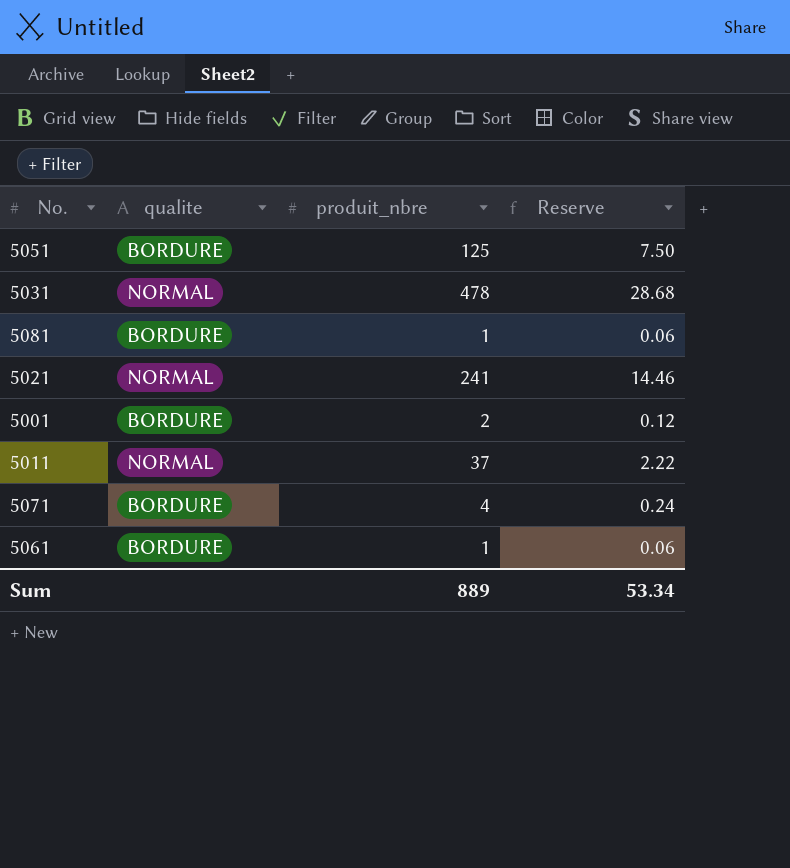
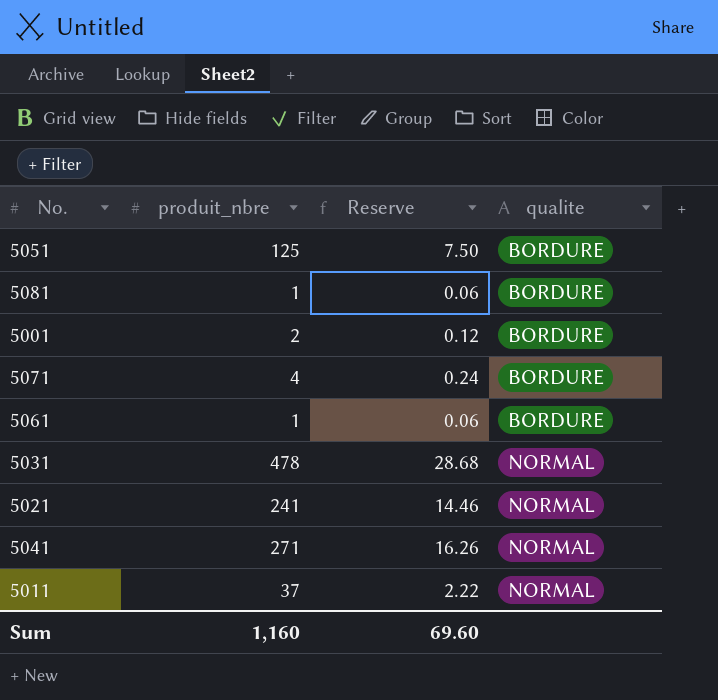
row order: none -> qualite ascending
column qualite | position: 2 -> 4
row 5041: none -> 271 | 16.26 | NORMAL
Sum | produit_nbre: 889 -> 1,160
Sum | Reserve: 53.34 -> 69.60

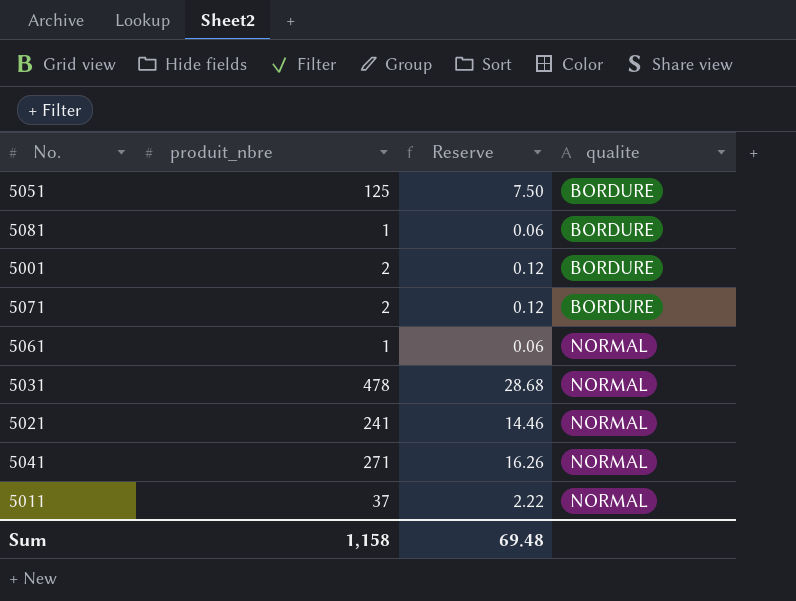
5071 | produit_nbre: 4 -> 2
5071 | Reserve: 0.24 -> 0.12
5061 | qualite: BORDURE -> NORMAL
Sum | produit_nbre: 1,160 -> 1,158
Sum | Reserve: 69.60 -> 69.48

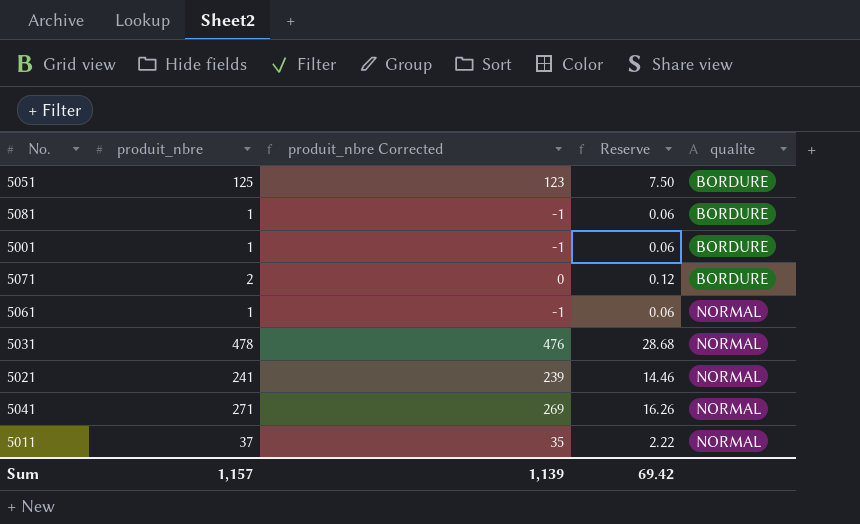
column produit_nbre Corrected | formula: none -> [produit_nbre] - 2
5001 | produit_nbre: 2 -> 1
5001 | Reserve: 0.12 -> 0.06
Sum | produit_nbre: 1,158 -> 1,157
Sum | Reserve: 69.48 -> 69.42

